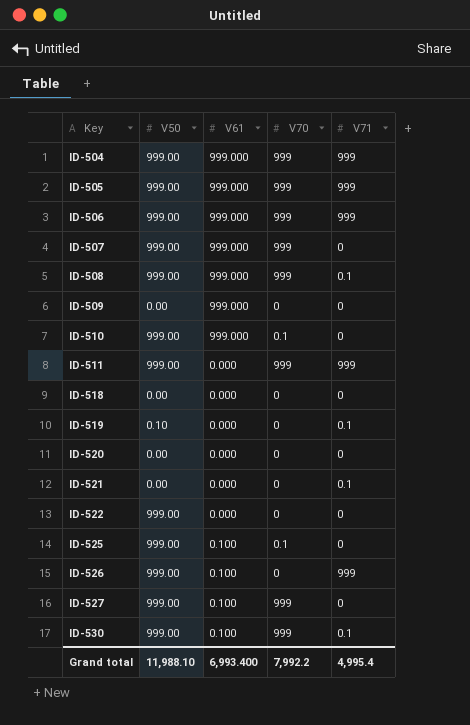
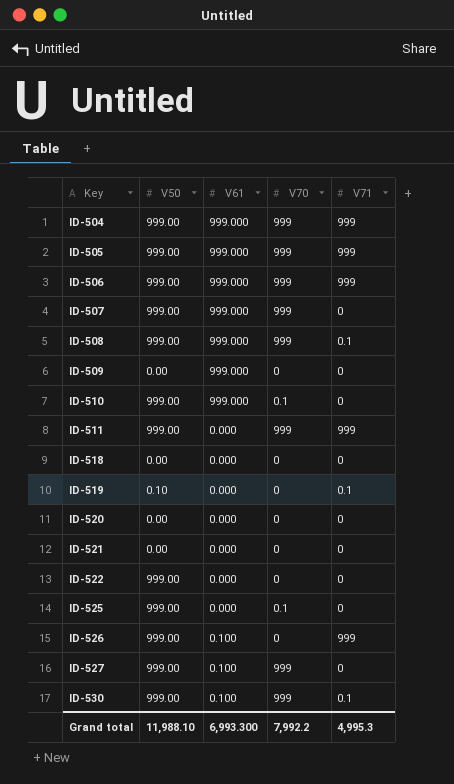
ID-521 | V71: 0.1 -> 0
ID-525 | V61: 0.100 -> 0.000
Grand total | V61: 6,993.400 -> 6,993.300
Grand total | V71: 4,995.4 -> 4,995.3

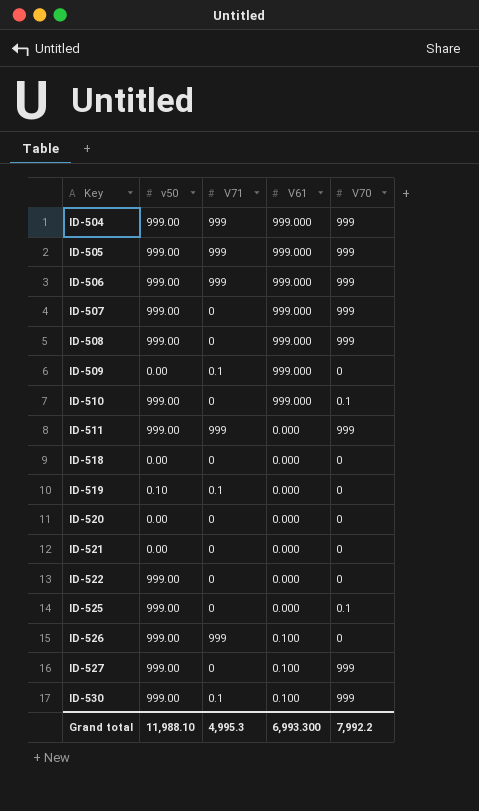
column name: V50 -> v50
column V71 | position: 5 -> 3
ID-508 | V71: 0.1 -> 0
ID-509 | V71: 0 -> 0.1

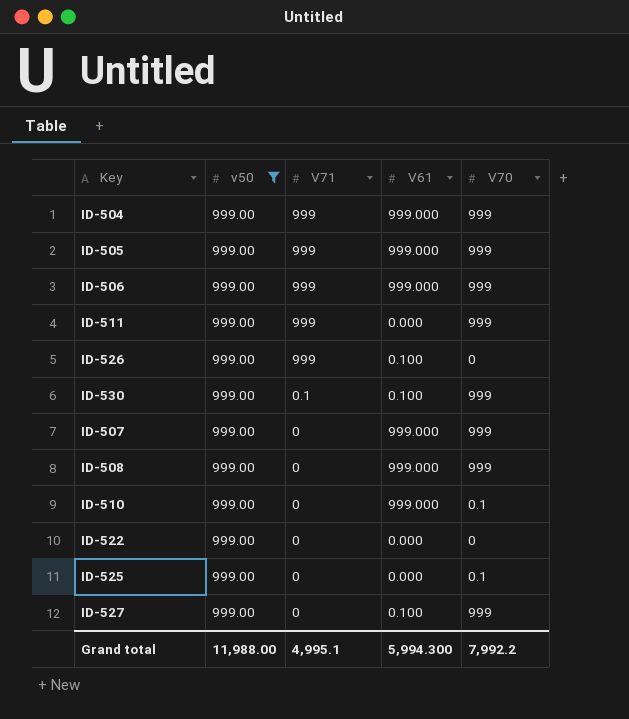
filter: none -> v50 = 999.00
row order: Key ascending -> V71 descending
Grand total | v50: 11,988.10 -> 11,988.00
Grand total | V71: 4,995.3 -> 4,995.1
Grand total | V61: 6,993.300 -> 5,994.300

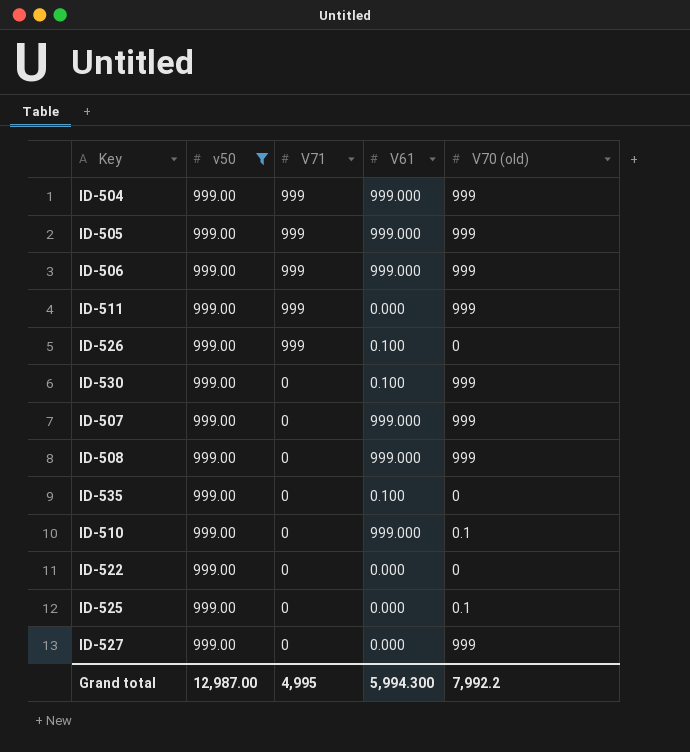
column name: V70 -> V70 (old)
ID-530 | V71: 0.1 -> 0
row ID-535: none -> 999.00 | 0 | 0.100 | 0
ID-527 | V61: 0.100 -> 0.000
Grand total | v50: 11,988.00 -> 12,987.00
Grand total | V71: 4,995.1 -> 4,995

